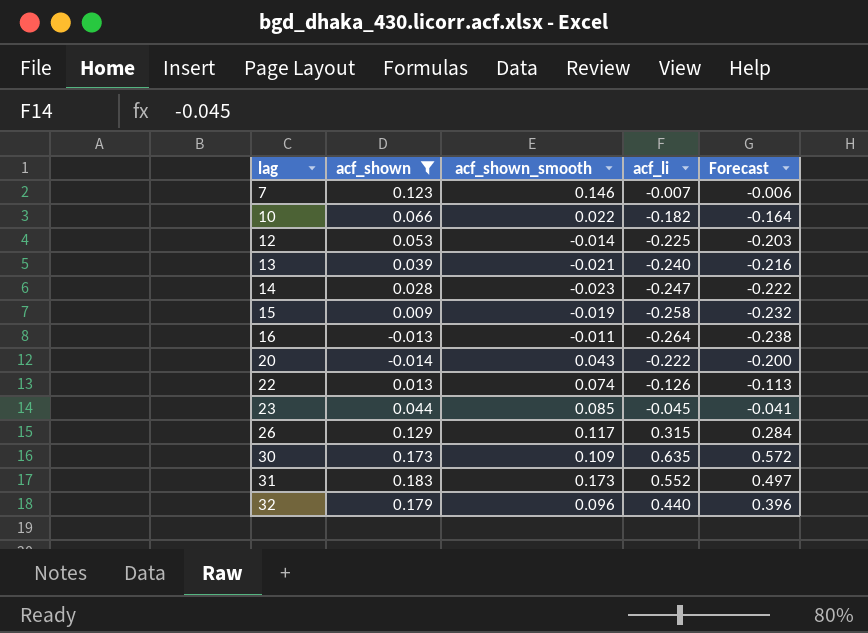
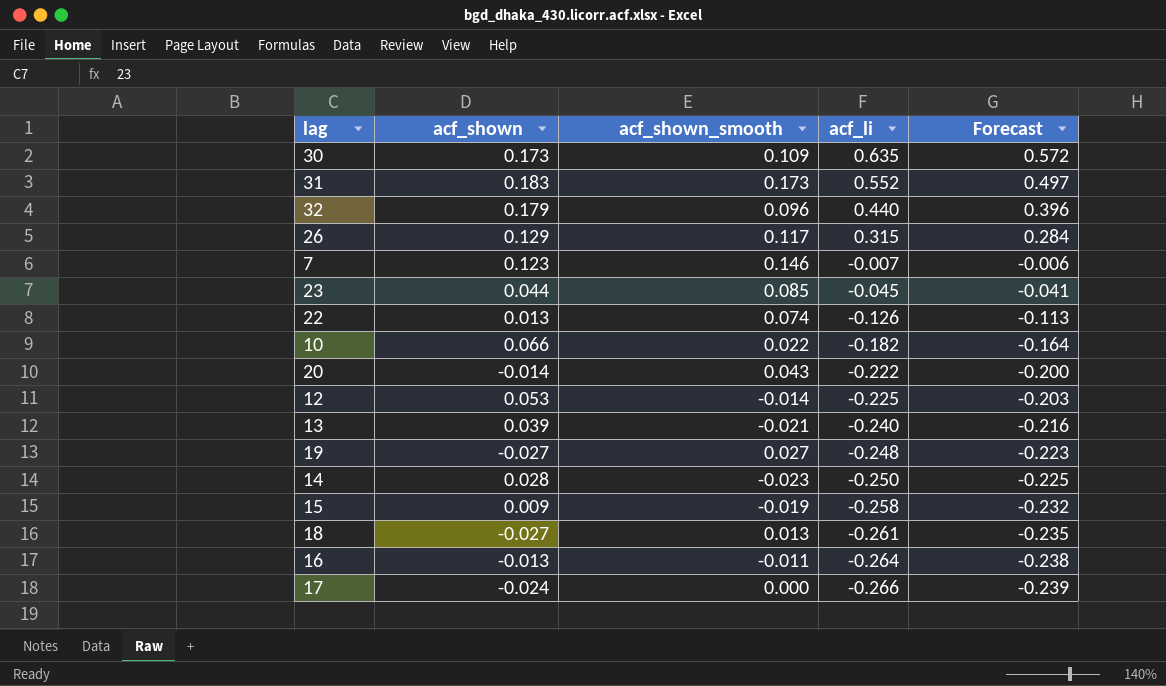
filter: acf_shown >= -0.014 -> none
row order: lag ascending -> acf_li descending
14 | acf_li: -0.247 -> -0.250
14 | Forecast: -0.222 -> -0.225

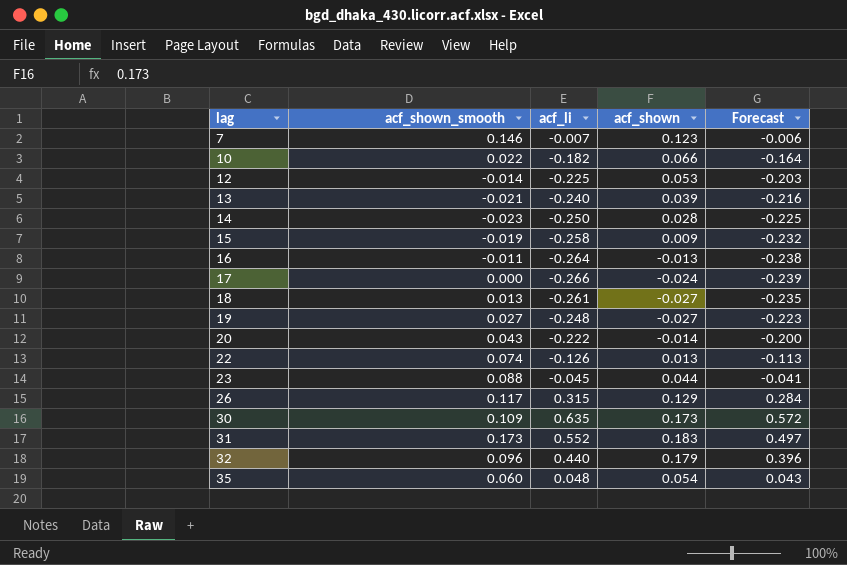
row order: acf_li descending -> lag ascending
column acf_shown | position: 2 -> 4
23 | acf_shown_smooth: 0.085 -> 0.088
row 35: none -> 0.060 | 0.048 | 0.054 | 0.043

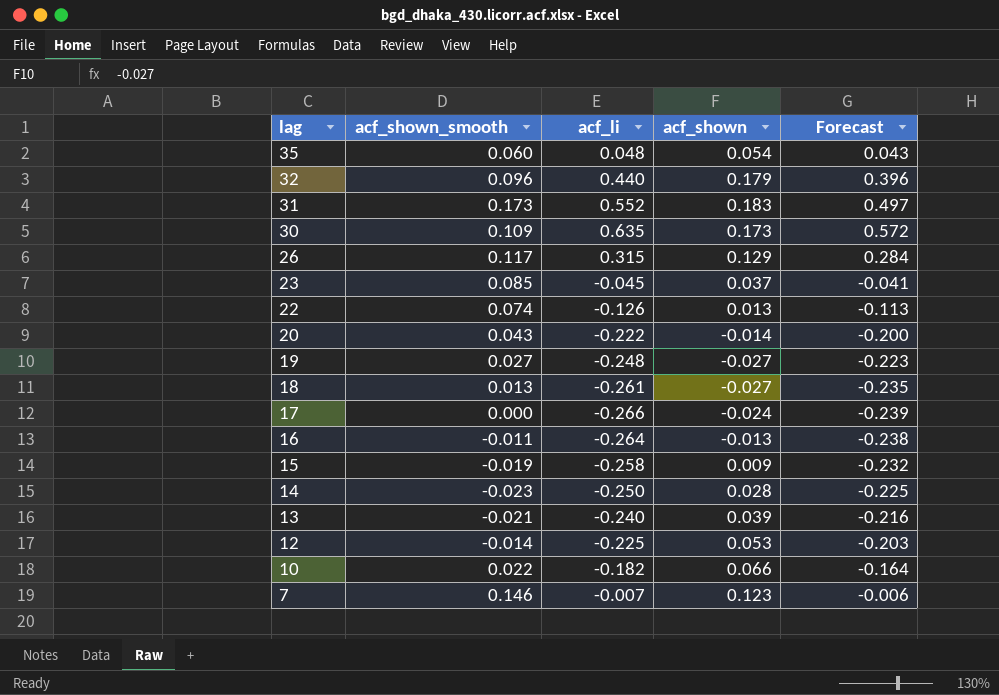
row order: lag ascending -> lag descending
23 | acf_shown_smooth: 0.088 -> 0.085
23 | acf_shown: 0.044 -> 0.037

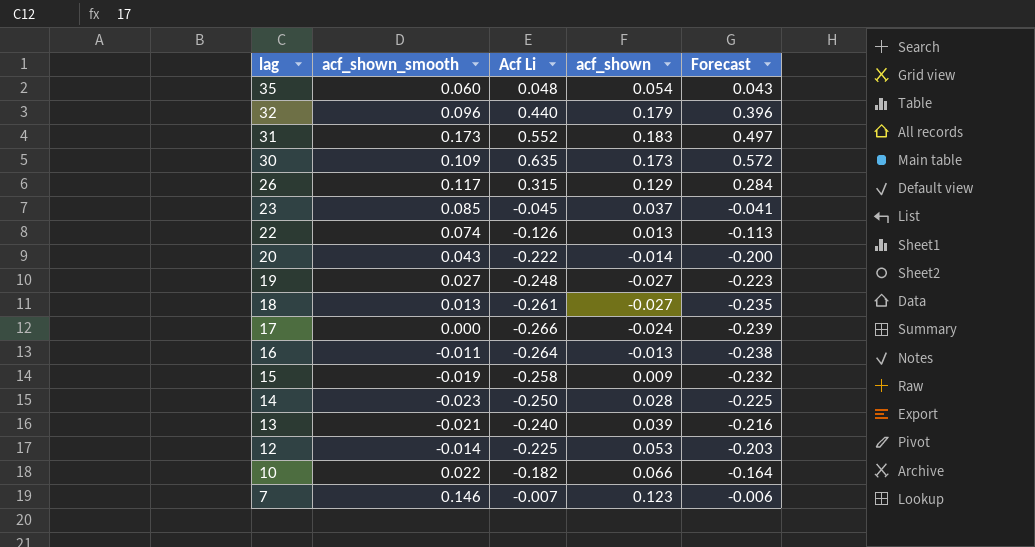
column name: acf_li -> Acf Li

